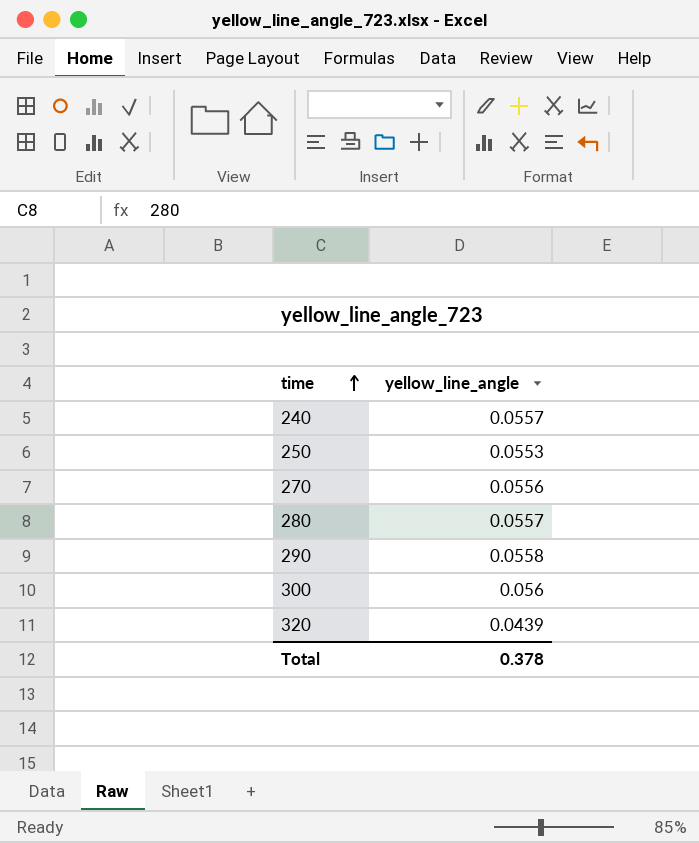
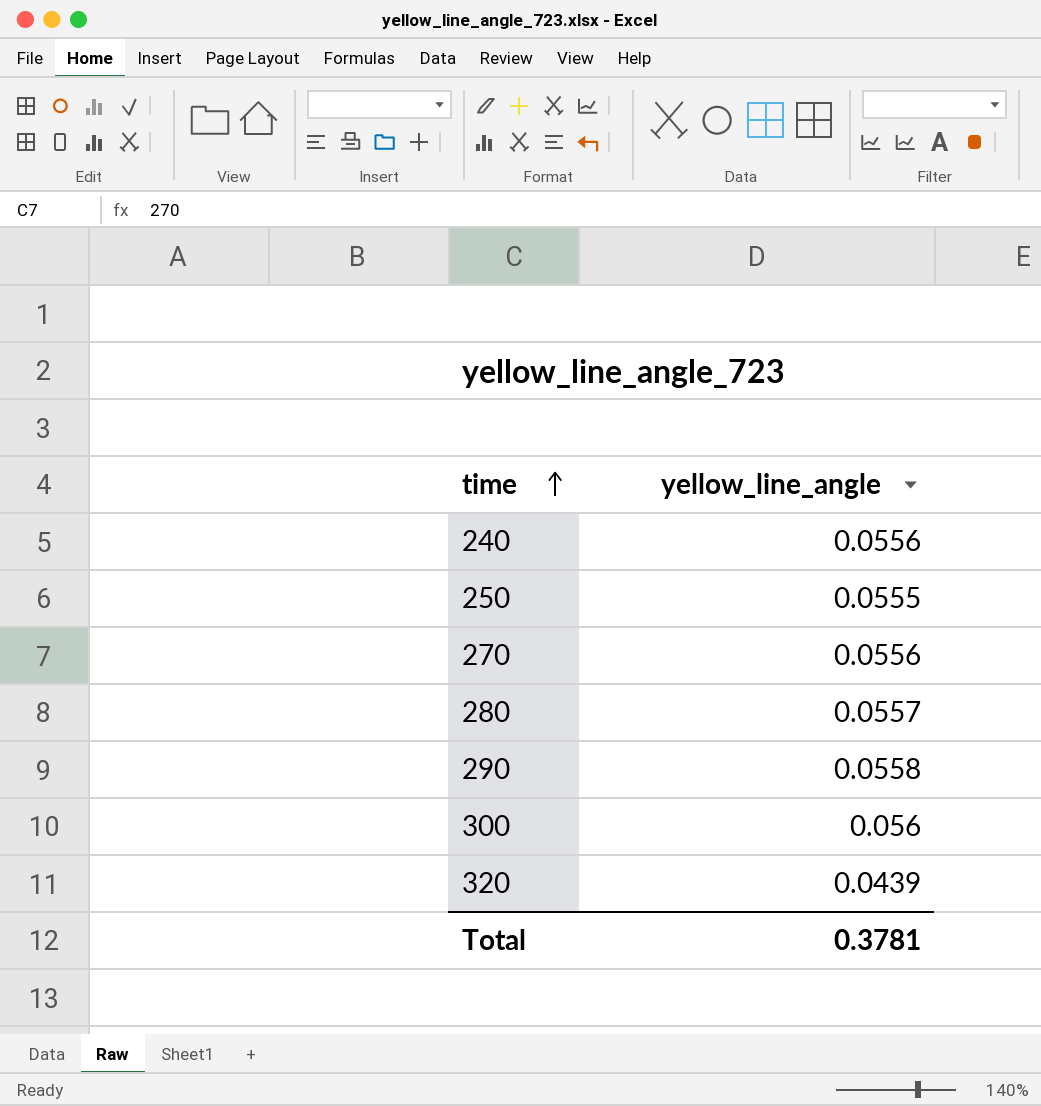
240 | yellow_line_angle: 0.0557 -> 0.0556
250 | yellow_line_angle: 0.0553 -> 0.0555
Total | yellow_line_angle: 0.378 -> 0.3781

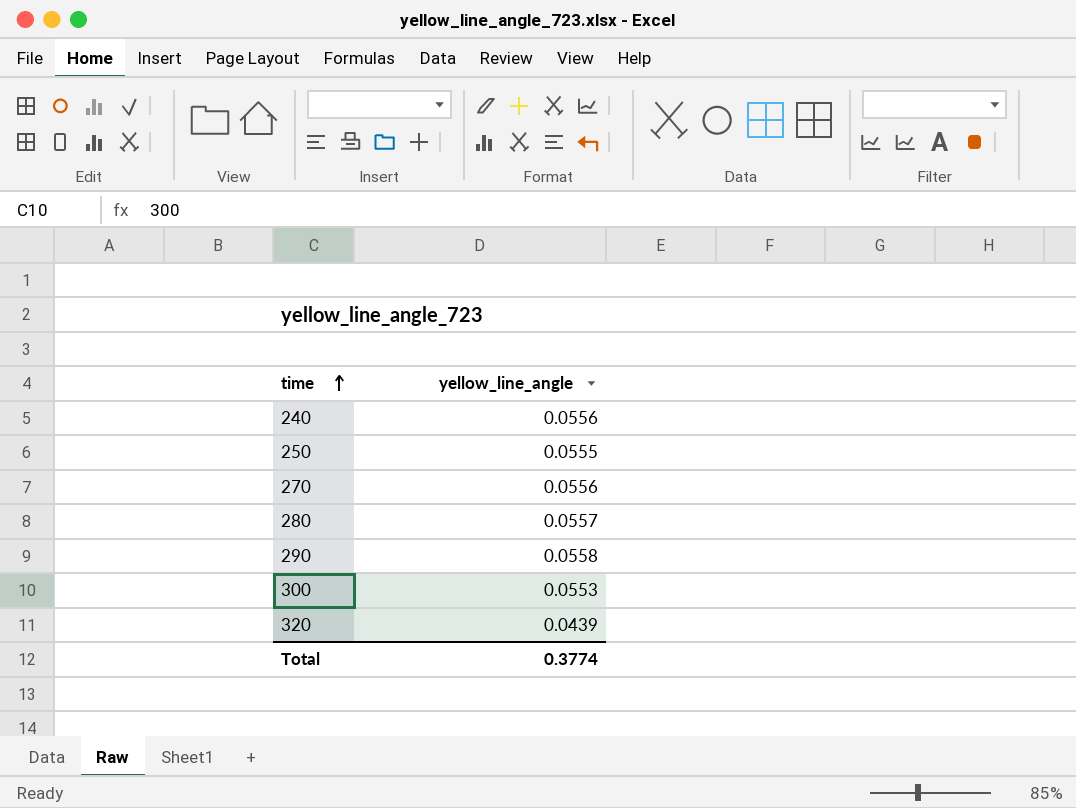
300 | yellow_line_angle: 0.056 -> 0.0553
Total | yellow_line_angle: 0.3781 -> 0.3774

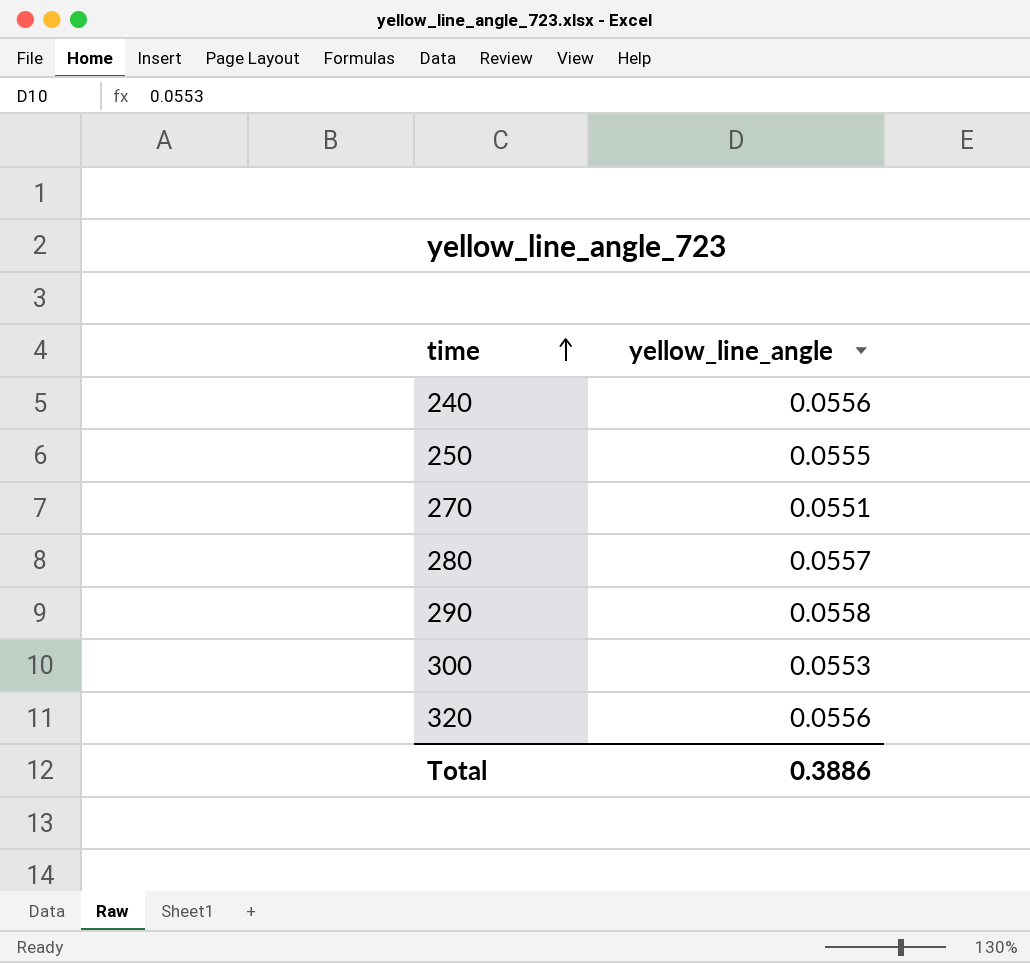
270 | yellow_line_angle: 0.0556 -> 0.0551
320 | yellow_line_angle: 0.0439 -> 0.0556
Total | yellow_line_angle: 0.3774 -> 0.3886

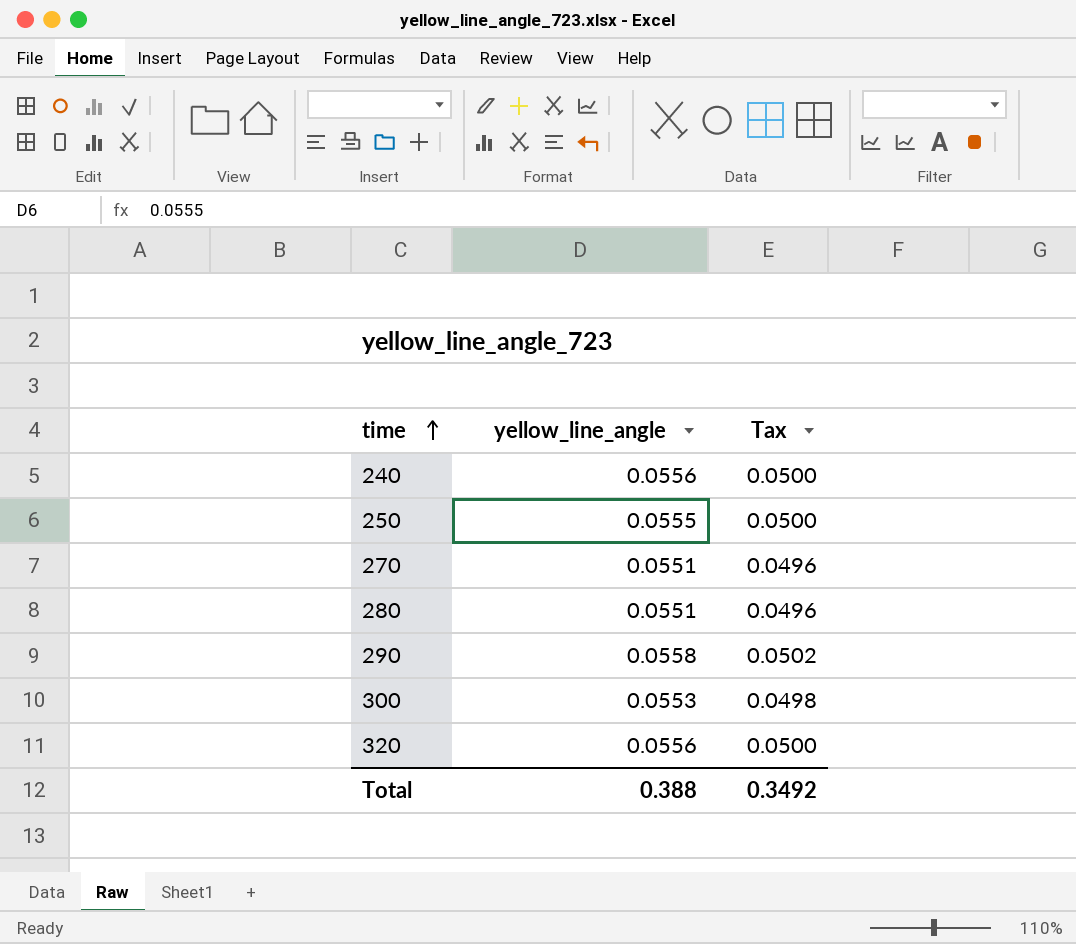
column Tax | formula: none -> [yellow_line_angle] * 0.9
280 | yellow_line_angle: 0.0557 -> 0.0551
Total | yellow_line_angle: 0.3886 -> 0.388

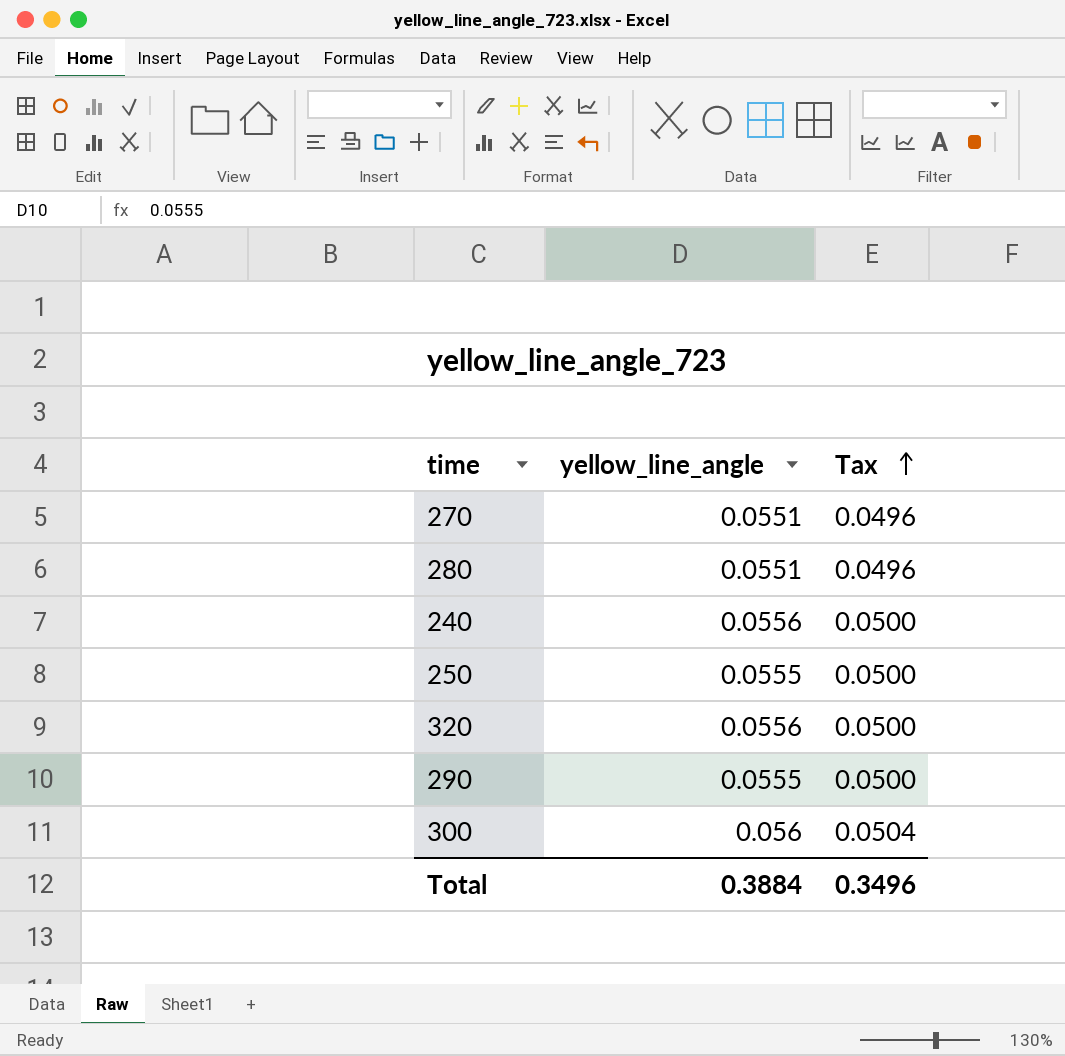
row order: time ascending -> Tax ascending
290 | yellow_line_angle: 0.0558 -> 0.0555
290 | Tax: 0.0502 -> 0.0500
300 | yellow_line_angle: 0.0553 -> 0.056
300 | Tax: 0.0498 -> 0.0504
Total | yellow_line_angle: 0.388 -> 0.3884
Total | Tax: 0.3492 -> 0.3496

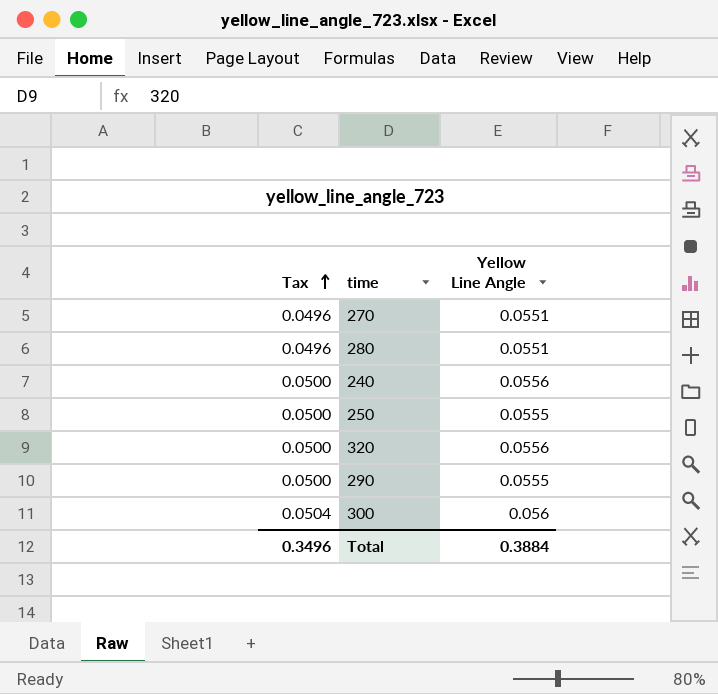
column Tax | position: 3 -> 1
column name: yellow_line_angle -> Yellow Line Angle

